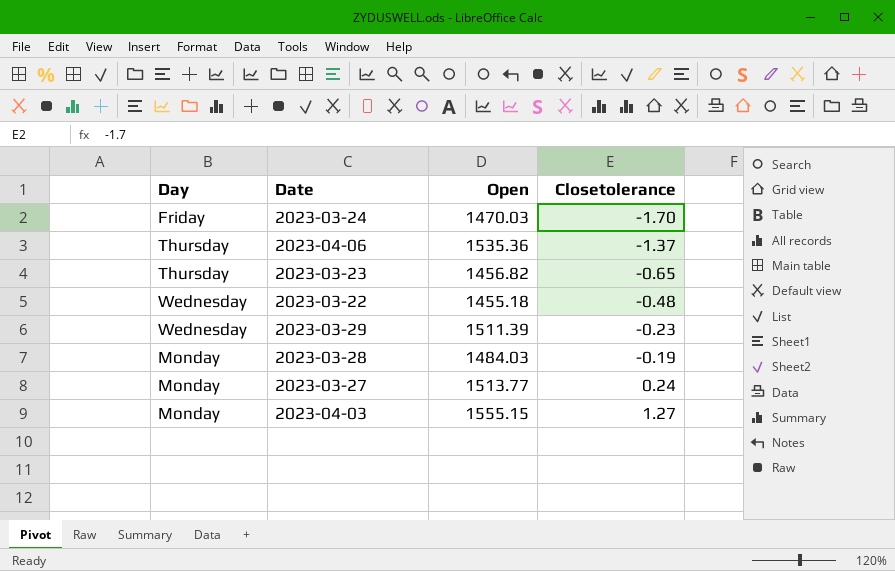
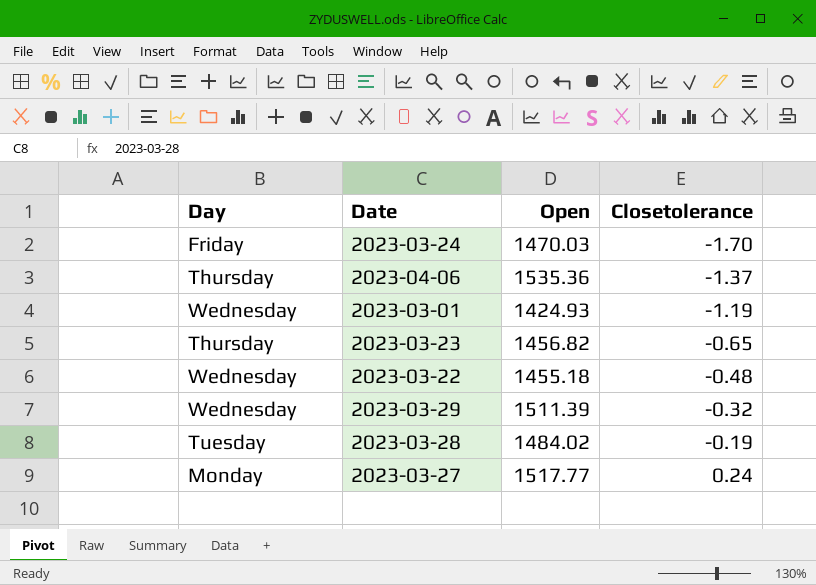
row 2023-04-03: Monday | 1555.15 | 1.27 -> none
row 2023-03-01: none -> Wednesday | 1424.93 | -1.19
2023-03-29 | Closetolerance: -0.23 -> -0.32
2023-03-28 | Day: Monday -> Tuesday
2023-03-28 | Open: 1484.03 -> 1484.02
2023-03-27 | Open: 1513.77 -> 1517.77

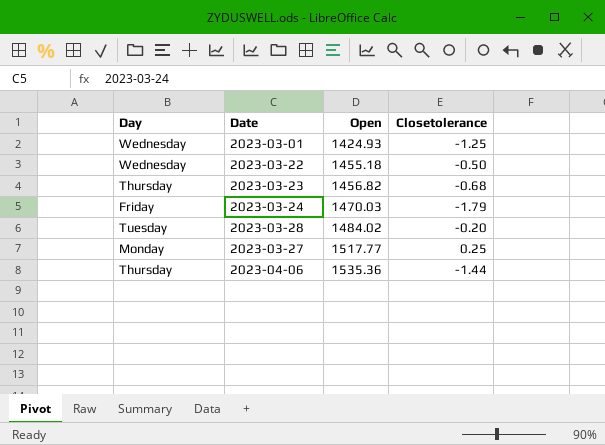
row order: Closetolerance ascending -> Open ascending
row 2023-03-29: Wednesday | 1511.39 | -0.32 -> none
2023-03-01 | Closetolerance: -1.19 -> -1.25
2023-03-22 | Closetolerance: -0.48 -> -0.50
2023-03-23 | Closetolerance: -0.65 -> -0.68
2023-03-24 | Closetolerance: -1.70 -> -1.79
2023-03-28 | Closetolerance: -0.19 -> -0.20
2023-03-27 | Closetolerance: 0.24 -> 0.25
2023-04-06 | Closetolerance: -1.37 -> -1.44

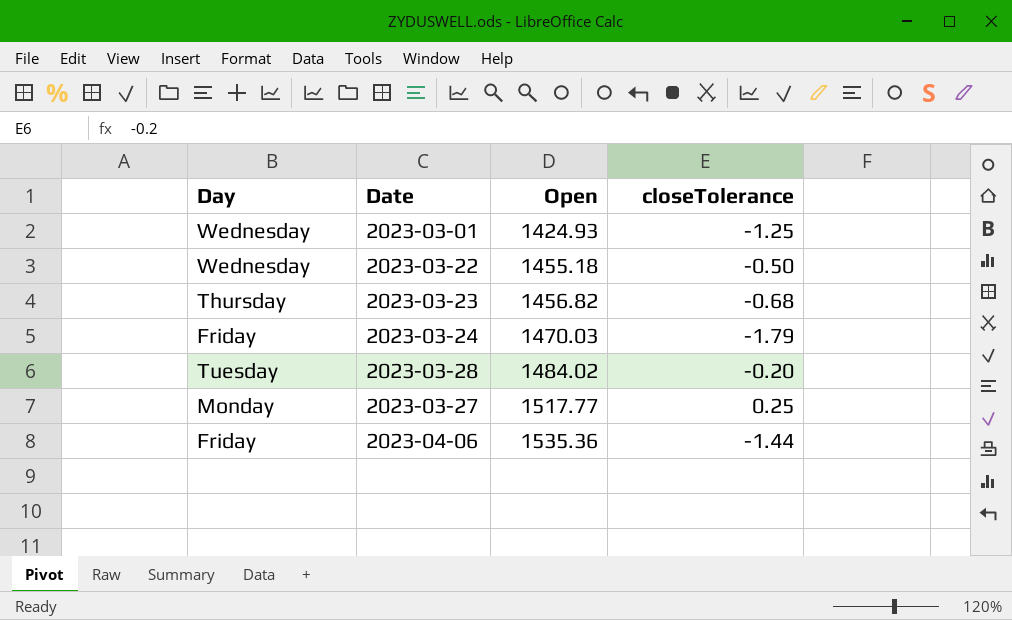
column name: Closetolerance -> closeTolerance
2023-04-06 | Day: Thursday -> Friday

